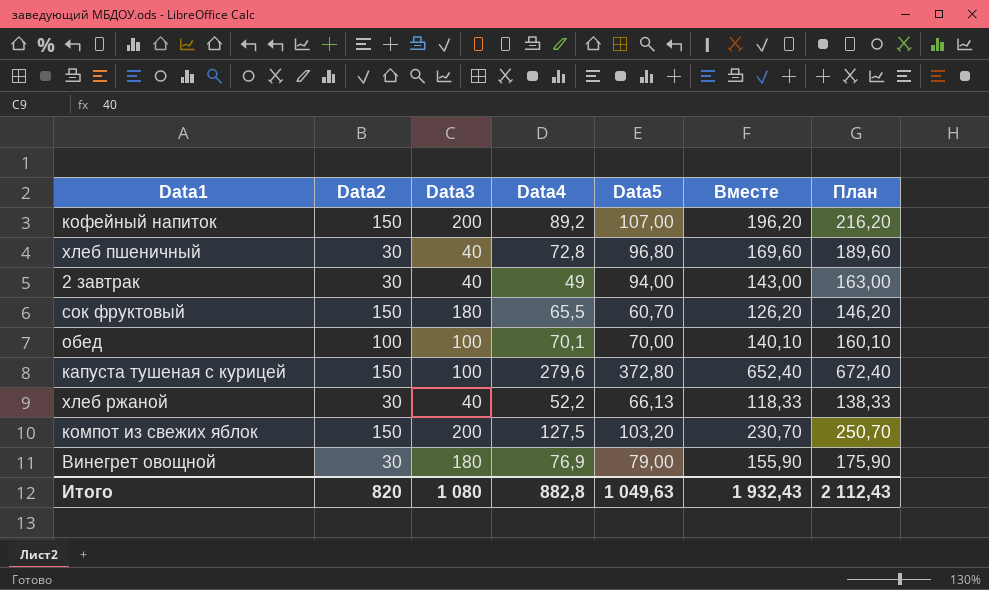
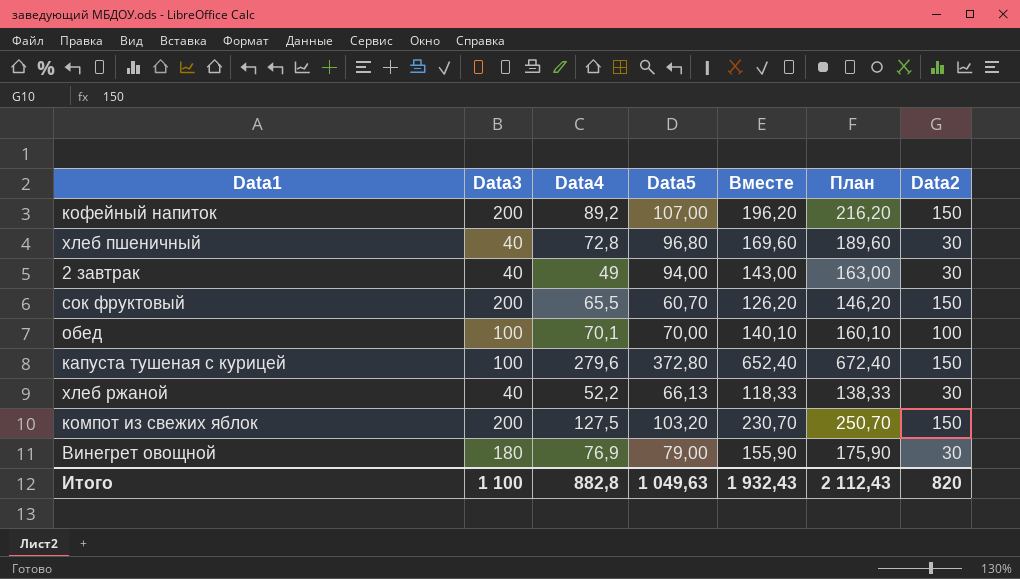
column Data2 | position: 2 -> 7
сок фруктовый | Data3: 180 -> 200
Итого | Data3: 1 080 -> 1 100

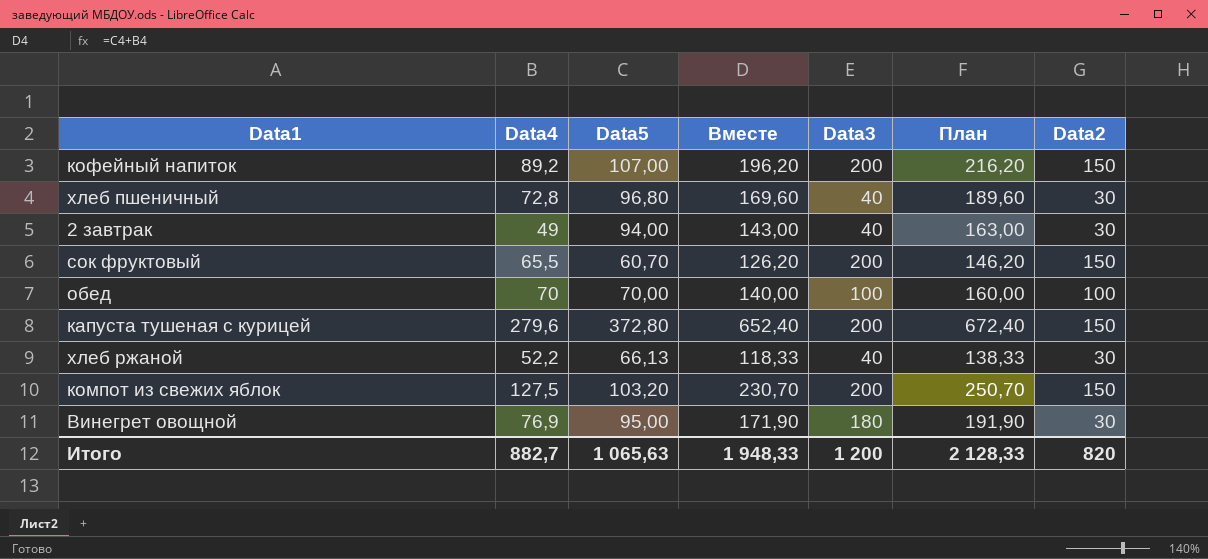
column Data3 | position: 2 -> 5
обед | Data4: 70,1 -> 70
обед | Вместе: 140,10 -> 140,00
обед | План: 160,10 -> 160,00
капуста тушеная с курицей | Data3: 100 -> 200
Винегрет овощной | Data5: 79,00 -> 95,00
Винегрет овощной | Вместе: 155,90 -> 171,90
Винегрет овощной | План: 175,90 -> 191,90
Итого | Data4: 882,8 -> 882,7
Итого | Data5: 1 049,63 -> 1 065,63
Итого | Вместе: 1 932,43 -> 1 948,33
Итого | Data3: 1 100 -> 1 200
Итого | План: 2 112,43 -> 2 128,33

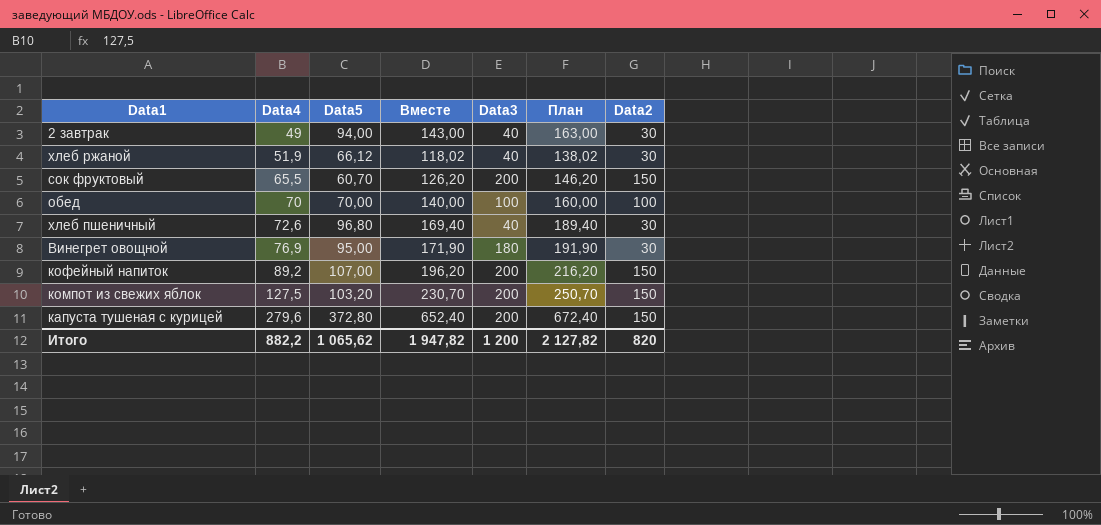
row order: none -> Data4 ascending
хлеб ржаной | Data4: 52,2 -> 51,9
хлеб ржаной | Data5: 66,13 -> 66,12
хлеб ржаной | Вместе: 118,33 -> 118,02
хлеб ржаной | План: 138,33 -> 138,02
хлеб пшеничный | Data4: 72,8 -> 72,6
хлеб пшеничный | Вместе: 169,60 -> 169,40
хлеб пшеничный | План: 189,60 -> 189,40
Итого | Data4: 882,7 -> 882,2
Итого | Data5: 1 065,63 -> 1 065,62
Итого | Вместе: 1 948,33 -> 1 947,82
Итого | План: 2 128,33 -> 2 127,82

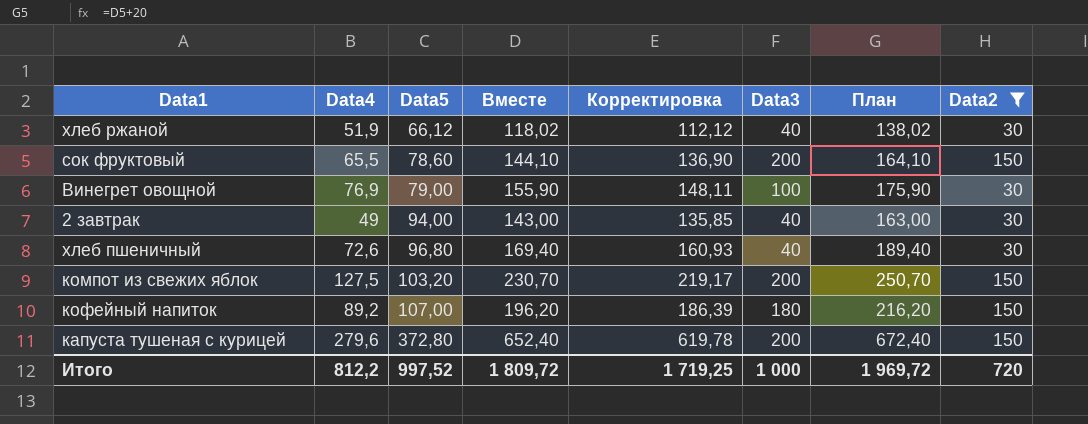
filter: none -> Data2 != 100
row order: Data4 ascending -> Data5 ascending
column Корректировка | formula: none -> [Вместе] * 0,95
сок фруктовый | Data5: 60,70 -> 78,60
сок фруктовый | Вместе: 126,20 -> 144,10
сок фруктовый | План: 146,20 -> 164,10
Винегрет овощной | Data5: 95,00 -> 79,00
Винегрет овощной | Вместе: 171,90 -> 155,90
Винегрет овощной | Data3: 180 -> 100
Винегрет овощной | План: 191,90 -> 175,90
кофейный напиток | Data3: 200 -> 180
Итого | Data4: 882,2 -> 812,2
Итого | Data5: 1 065,62 -> 997,52
Итого | Вместе: 1 947,82 -> 1 809,72
Итого | Data3: 1 200 -> 1 000
Итого | План: 2 127,82 -> 1 969,72
Итого | Data2: 820 -> 720

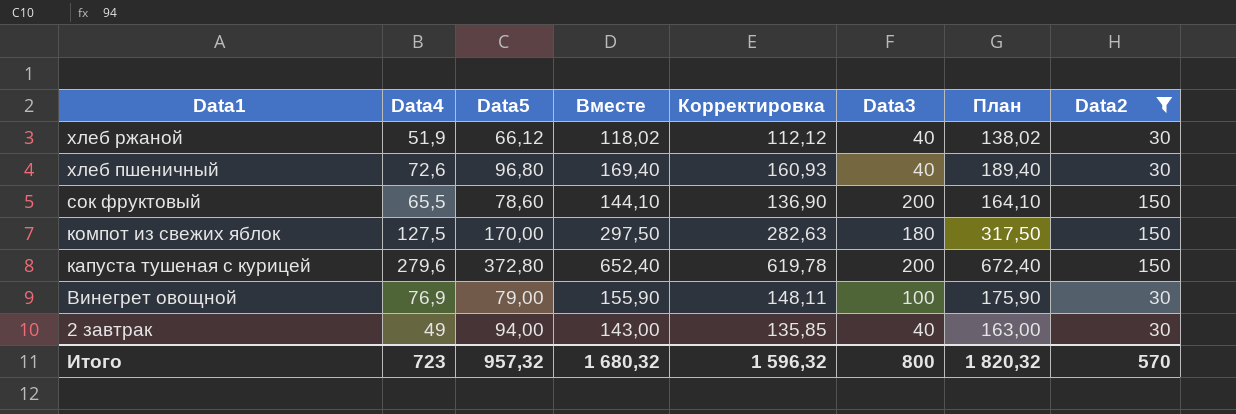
row order: Data5 ascending -> Data1 descending
row кофейный напиток: 89,2 | 107,00 | 196,20 | 186,39 | 180 | 216,20 | 150 -> none
компот из свежих яблок | Data5: 103,20 -> 170,00
компот из свежих яблок | Вместе: 230,70 -> 297,50
компот из свежих яблок | Корректировка: 219,17 -> 282,63
компот из свежих яблок | Data3: 200 -> 180
компот из свежих яблок | План: 250,70 -> 317,50
Итого | Data4: 812,2 -> 723
Итого | Data5: 997,52 -> 957,32
Итого | Вместе: 1 809,72 -> 1 680,32
Итого | Корректировка: 1 719,25 -> 1 596,32
Итого | Data3: 1 000 -> 800
Итого | План: 1 969,72 -> 1 820,32
Итого | Data2: 720 -> 570

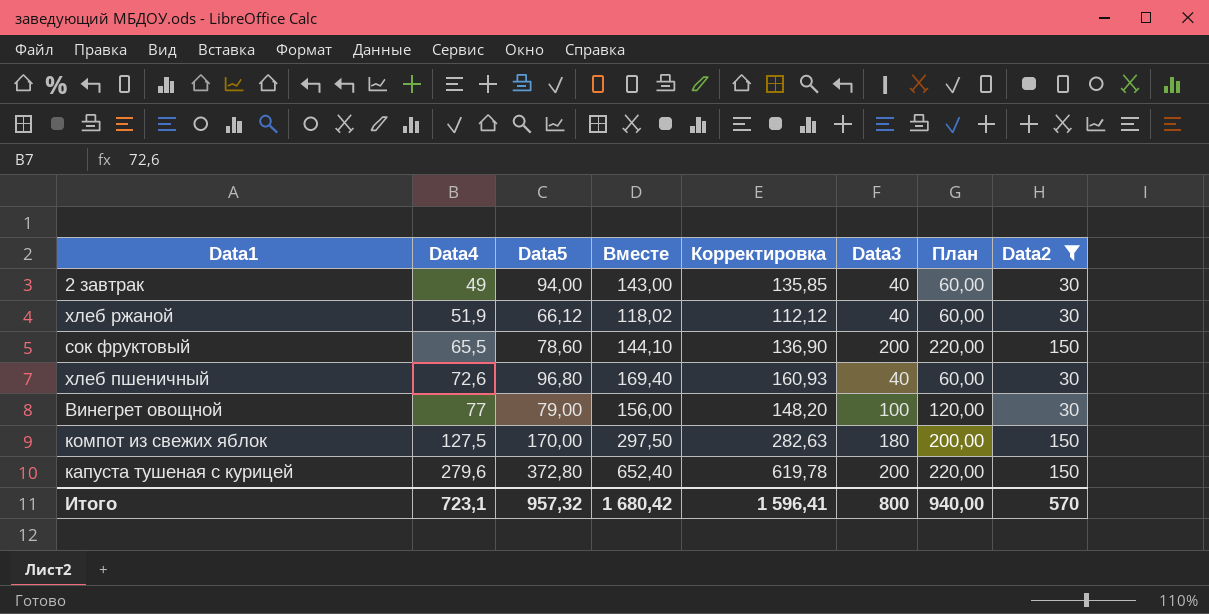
row order: Data1 descending -> Data4 ascending
column План | formula: [Вместе] + 20 -> [Data3] + 20
Винегрет овощной | Data4: 76,9 -> 77
Винегрет овощной | Вместе: 155,90 -> 156,00
Винегрет овощной | Корректировка: 148,11 -> 148,20
Итого | Data4: 723 -> 723,1
Итого | Вместе: 1 680,32 -> 1 680,42
Итого | Корректировка: 1 596,32 -> 1 596,41
Итого | План: 1 820,32 -> 940,00

